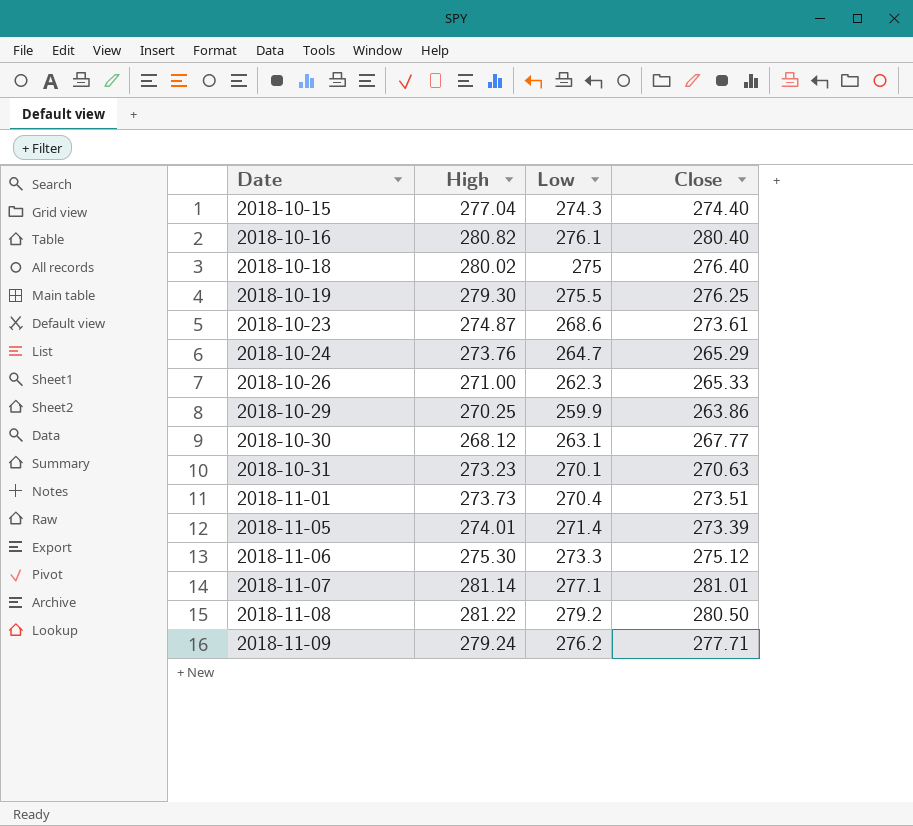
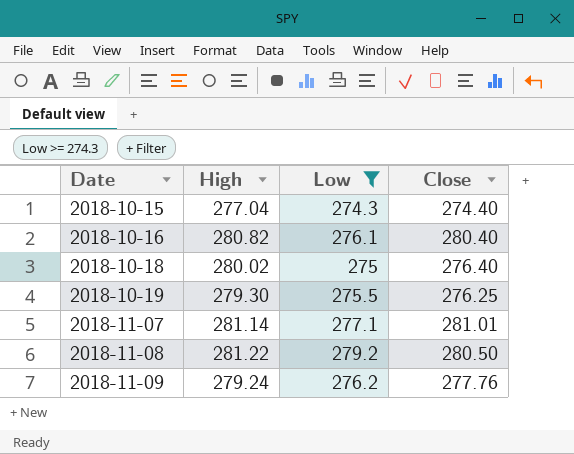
filter: none -> Low >= 274.3
2018-11-09 | Close: 277.71 -> 277.76

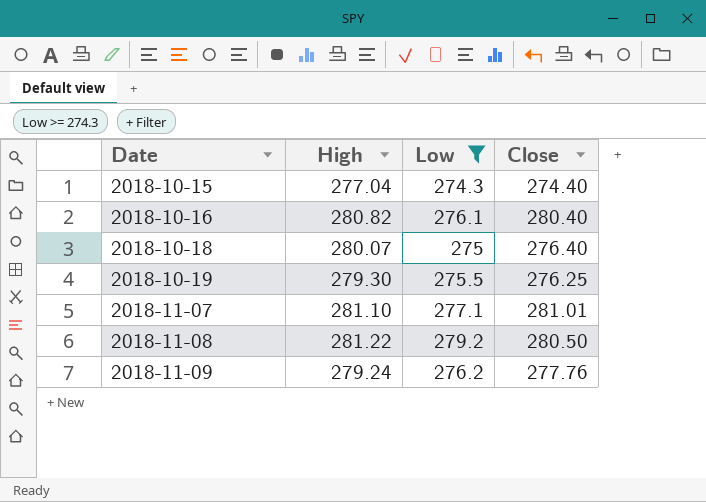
2018-10-18 | High: 280.02 -> 280.07
2018-11-07 | High: 281.14 -> 281.10

